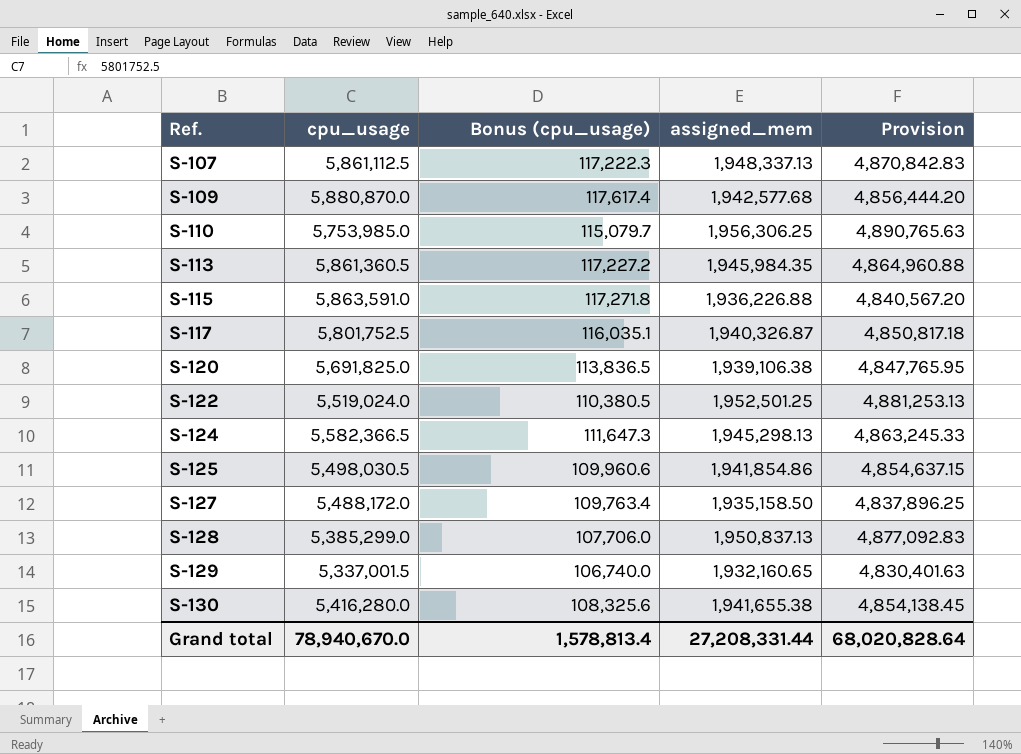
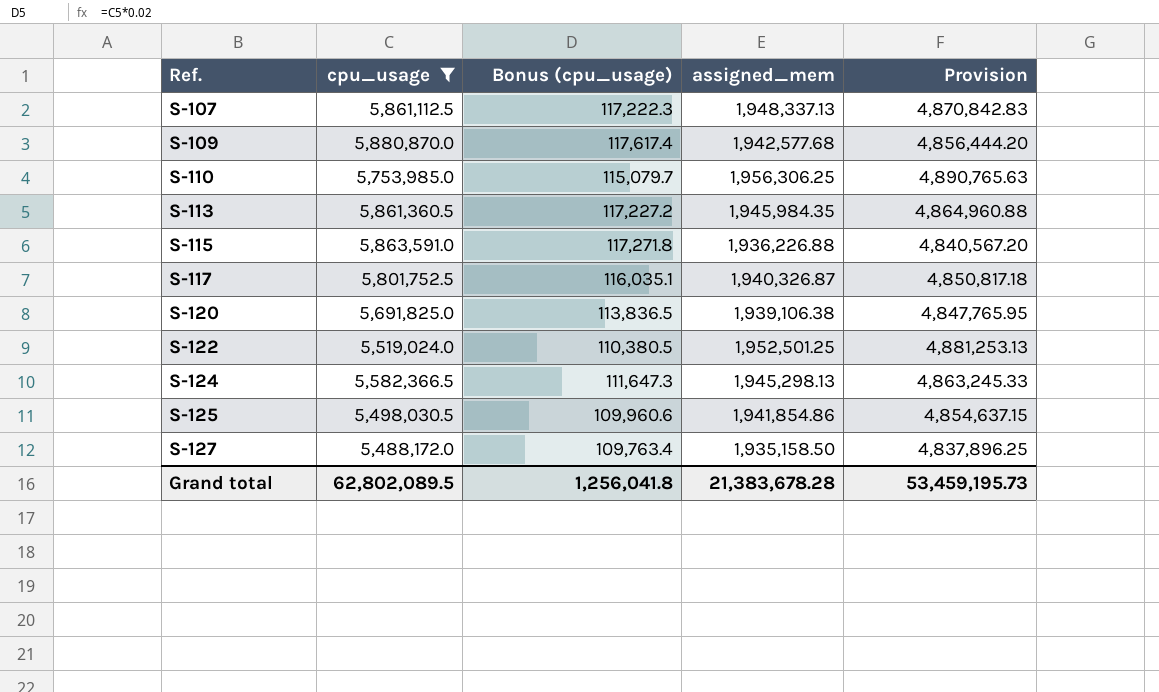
filter: none -> cpu_usage >= 5,488,172.0
Grand total | cpu_usage: 78,940,670.0 -> 62,802,089.5
Grand total | Bonus (cpu_usage): 1,578,813.4 -> 1,256,041.8
Grand total | assigned_mem: 27,208,331.44 -> 21,383,678.28
Grand total | Provision: 68,020,828.64 -> 53,459,195.73

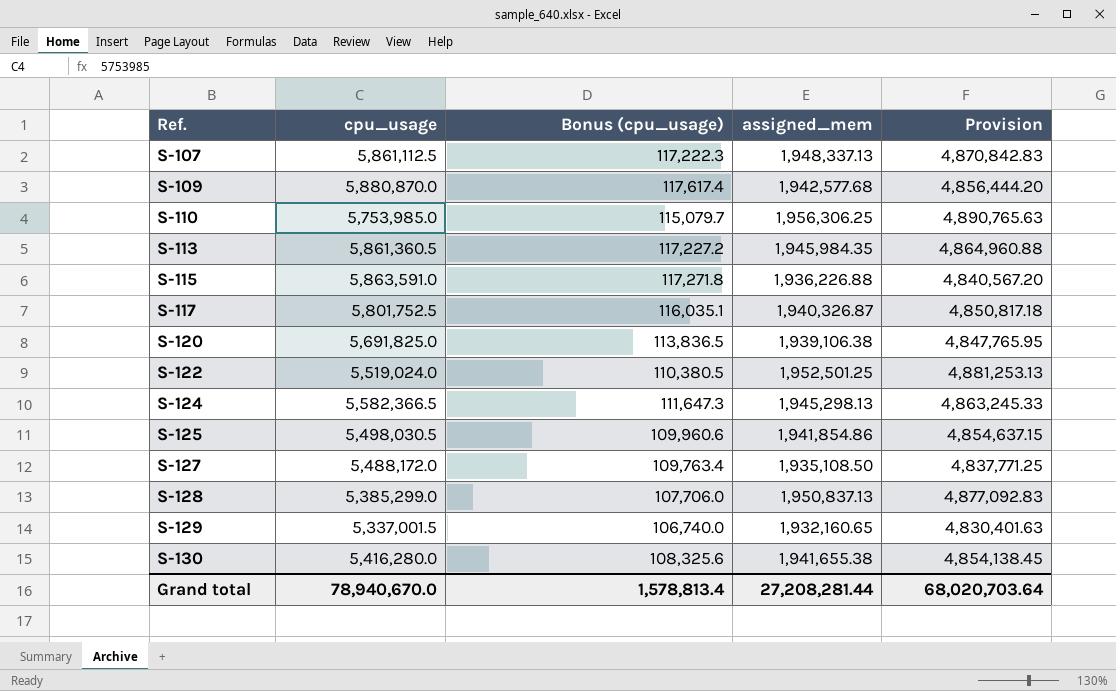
filter: cpu_usage >= 5,488,172.0 -> none
S-127 | assigned_mem: 1,935,158.50 -> 1,935,108.50
S-127 | Provision: 4,837,896.25 -> 4,837,771.25
Grand total | cpu_usage: 62,802,089.5 -> 78,940,670.0
Grand total | Bonus (cpu_usage): 1,256,041.8 -> 1,578,813.4
Grand total | assigned_mem: 21,383,678.28 -> 27,208,281.44
Grand total | Provision: 53,459,195.73 -> 68,020,703.64

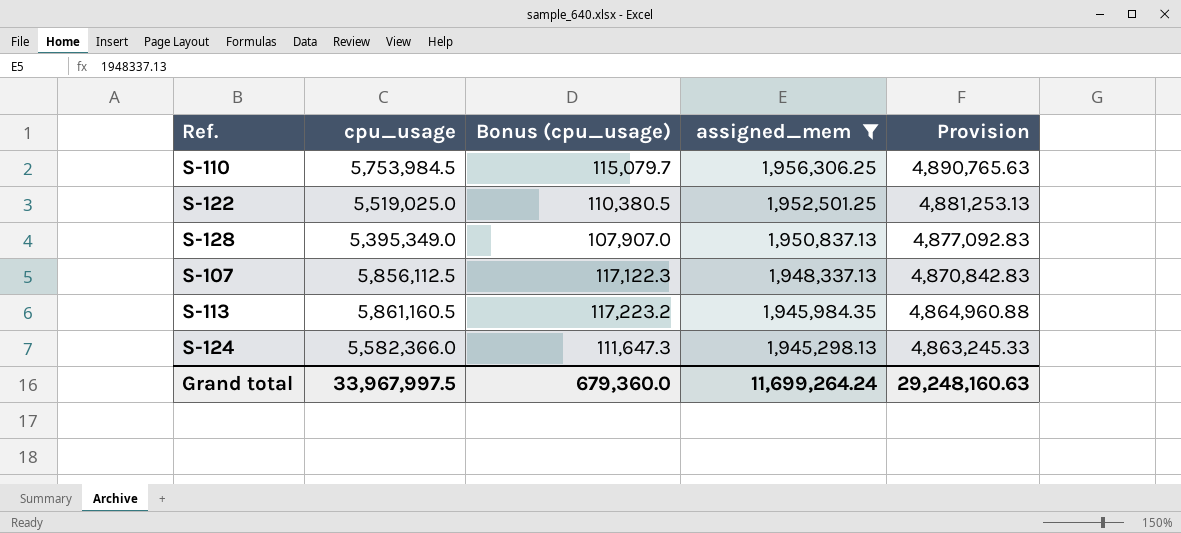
filter: none -> assigned_mem >= 1,945,298.13
row order: Ref. ascending -> assigned_mem descending
S-110 | cpu_usage: 5,753,985.0 -> 5,753,984.5
S-122 | cpu_usage: 5,519,024.0 -> 5,519,025.0
S-128 | cpu_usage: 5,385,299.0 -> 5,395,349.0
S-128 | Bonus (cpu_usage): 107,706.0 -> 107,907.0
S-107 | cpu_usage: 5,861,112.5 -> 5,856,112.5
S-107 | Bonus (cpu_usage): 117,222.3 -> 117,122.3
S-113 | cpu_usage: 5,861,360.5 -> 5,861,160.5
S-113 | Bonus (cpu_usage): 117,227.2 -> 117,223.2
S-124 | cpu_usage: 5,582,366.5 -> 5,582,366.0
Grand total | cpu_usage: 78,940,670.0 -> 33,967,997.5
Grand total | Bonus (cpu_usage): 1,578,813.4 -> 679,360.0
Grand total | assigned_mem: 27,208,281.44 -> 11,699,264.24
Grand total | Provision: 68,020,703.64 -> 29,248,160.63

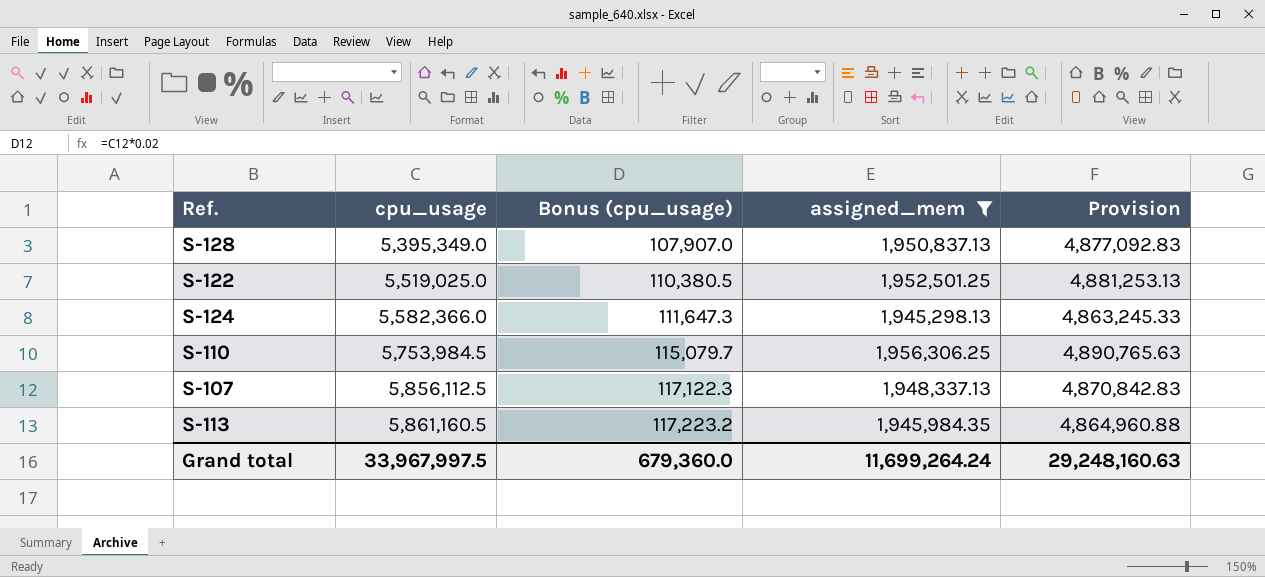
row order: assigned_mem descending -> cpu_usage ascending

